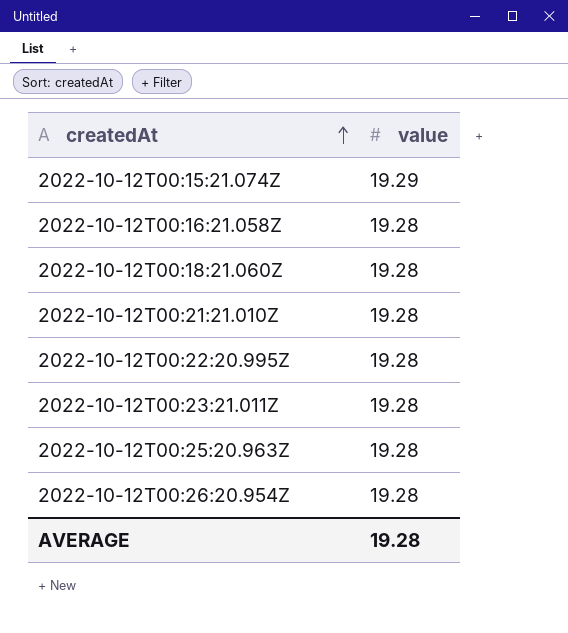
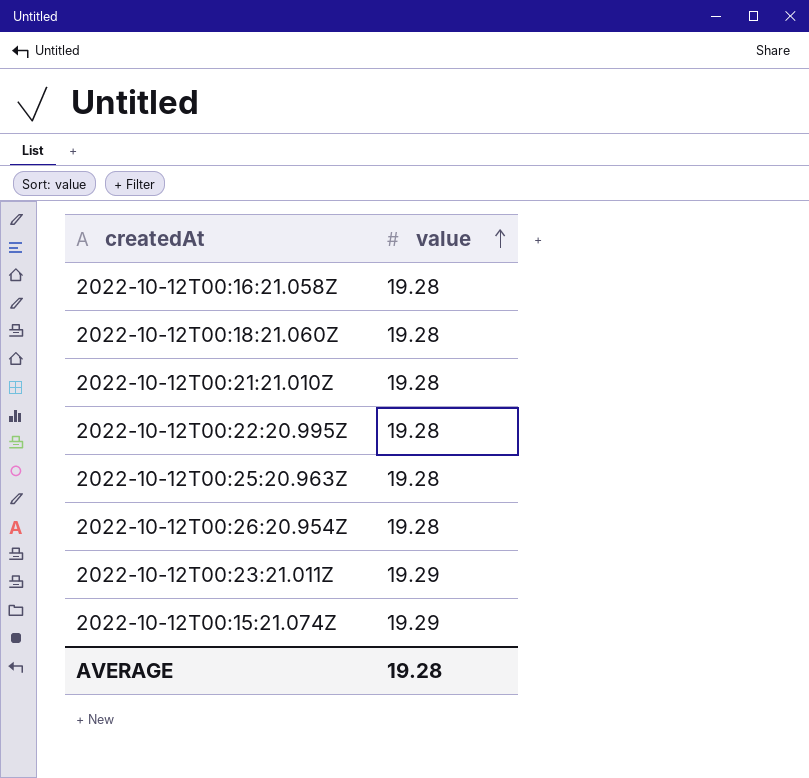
row order: createdAt ascending -> value ascending
2022-10-12T00:23:21.011Z | value: 19.28 -> 19.29

